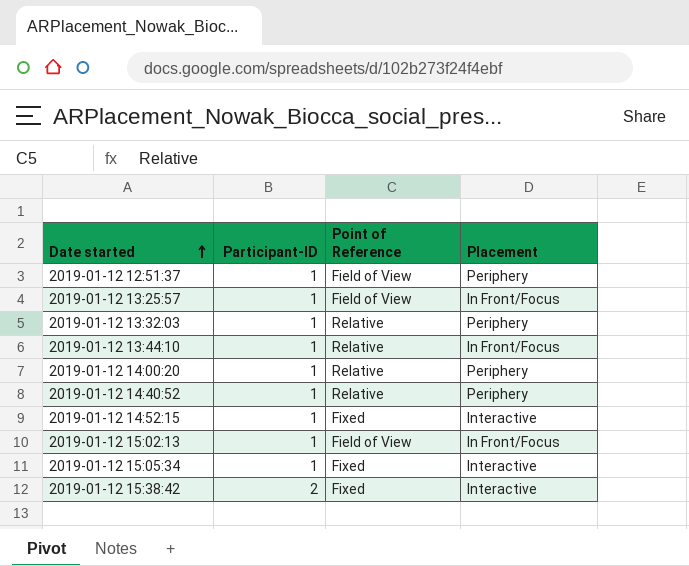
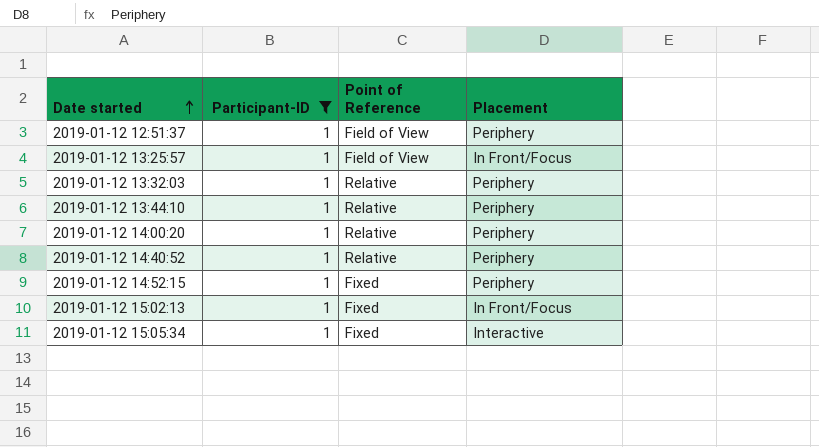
filter: none -> Participant-ID = 1
2019-01-12 13:44:10 | Placement: In Front/Focus -> Periphery
2019-01-12 14:52:15 | Placement: Interactive -> Periphery
2019-01-12 15:02:13 | Point of Reference: Field of View -> Fixed

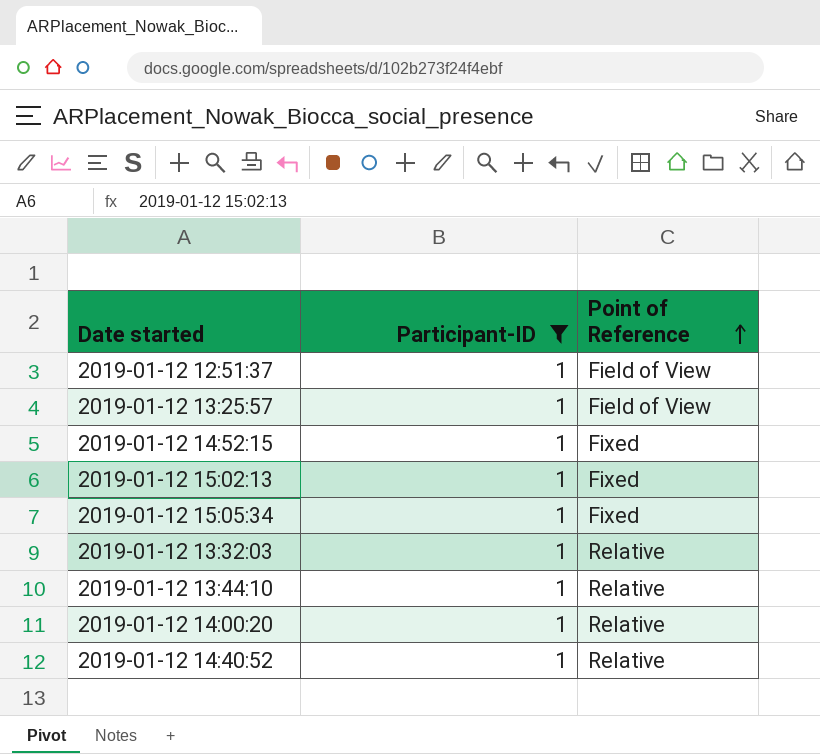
row order: Date started ascending -> Point of Reference ascending
column Placement | position: 4 -> none

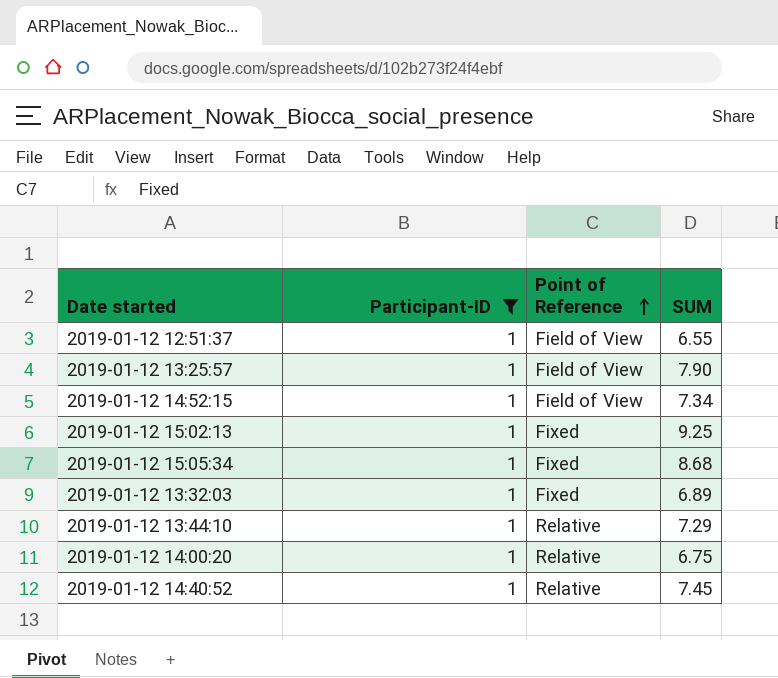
column SUM | position: none -> 4
2019-01-12 14:52:15 | Point of Reference: Fixed -> Field of View
2019-01-12 13:32:03 | Point of Reference: Relative -> Fixed

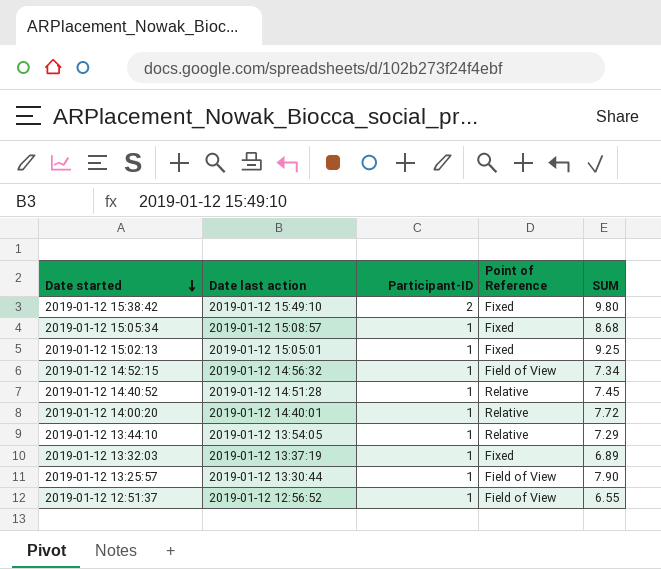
filter: Participant-ID = 1 -> none
row order: Point of Reference ascending -> Date started descending
column Date last action | position: none -> 2
2019-01-12 14:00:20 | SUM: 6.75 -> 7.72

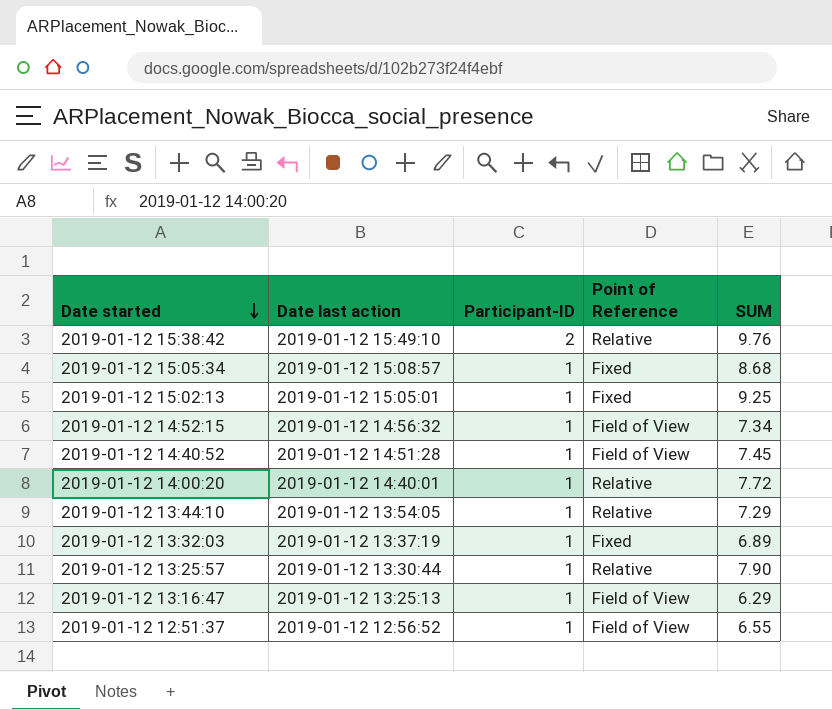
2019-01-12 15:38:42 | Point of Reference: Fixed -> Relative
2019-01-12 15:38:42 | SUM: 9.80 -> 9.76
2019-01-12 14:40:52 | Point of Reference: Relative -> Field of View
2019-01-12 13:25:57 | Point of Reference: Field of View -> Relative
row 2019-01-12 13:16:47: none -> 2019-01-12 13:25:13 | 1 | Field of View | 6.29

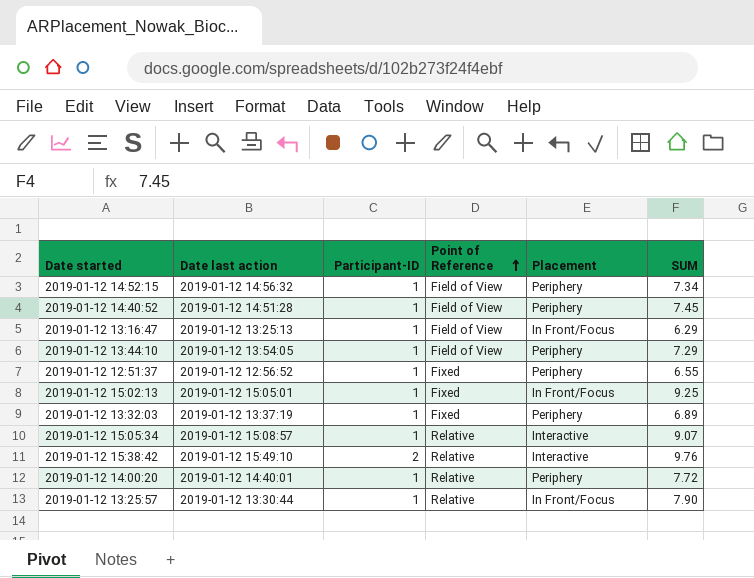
row order: Date started descending -> Point of Reference ascending
column Placement | position: none -> 5
2019-01-12 13:44:10 | Point of Reference: Relative -> Field of View
2019-01-12 12:51:37 | Point of Reference: Field of View -> Fixed
2019-01-12 15:05:34 | Point of Reference: Fixed -> Relative
2019-01-12 15:05:34 | SUM: 8.68 -> 9.07

